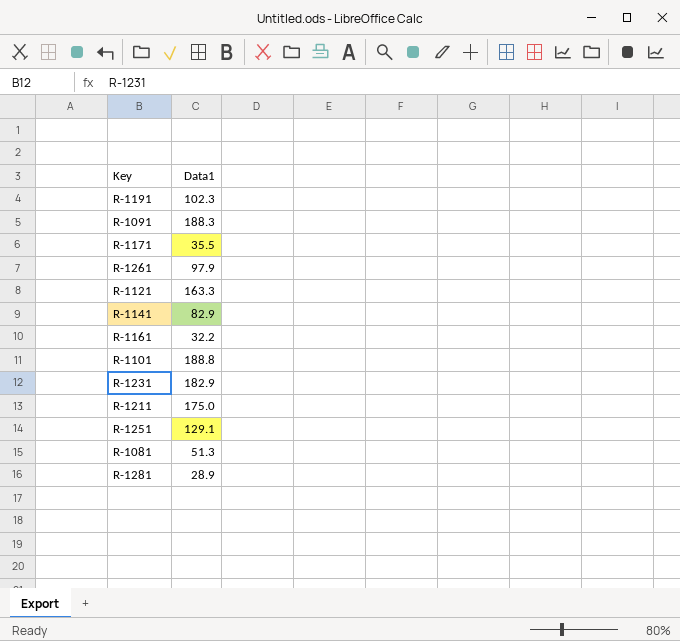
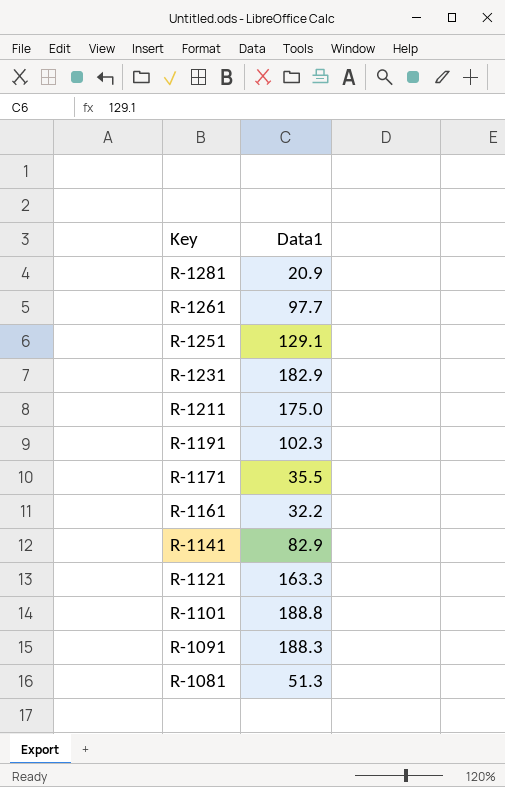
row order: none -> Key descending
R-1281 | Data1: 28.9 -> 20.9
R-1261 | Data1: 97.9 -> 97.7

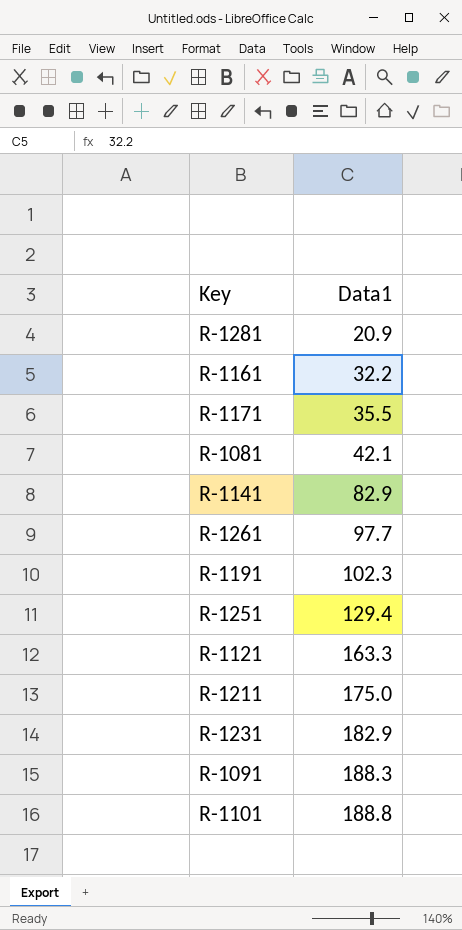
row order: Key descending -> Data1 ascending
R-1081 | Data1: 51.3 -> 42.1
R-1251 | Data1: 129.1 -> 129.4

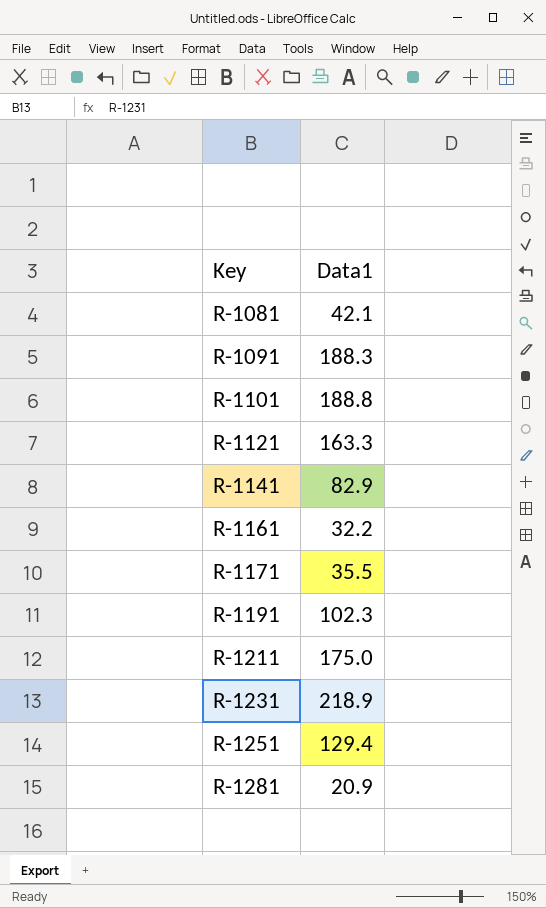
row order: Data1 ascending -> Key ascending
row R-1261: 97.7 -> none
R-1231 | Data1: 182.9 -> 218.9

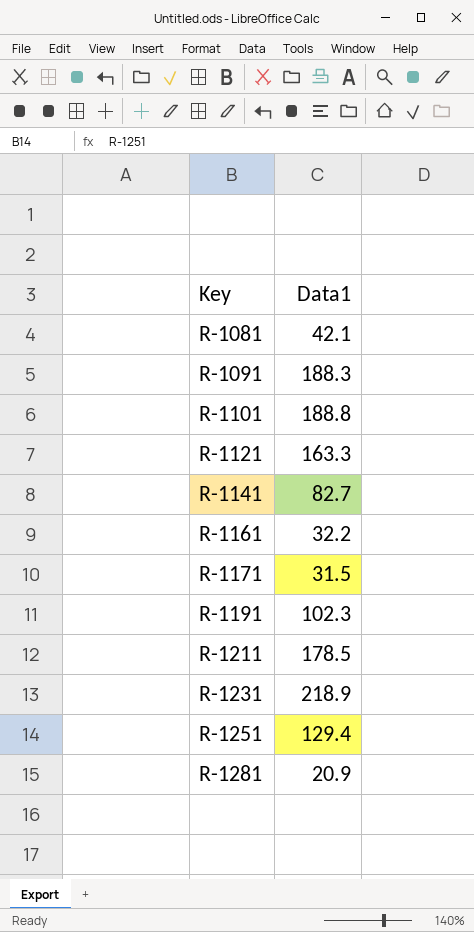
R-1141 | Data1: 82.9 -> 82.7
R-1171 | Data1: 35.5 -> 31.5
R-1211 | Data1: 175.0 -> 178.5

